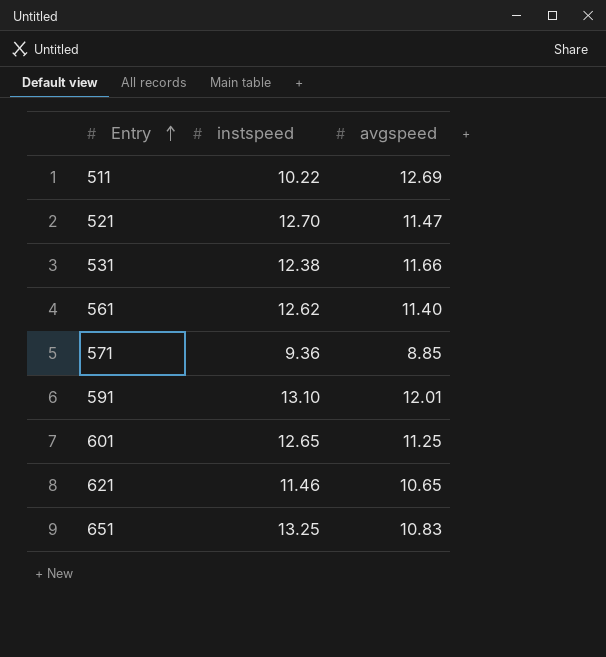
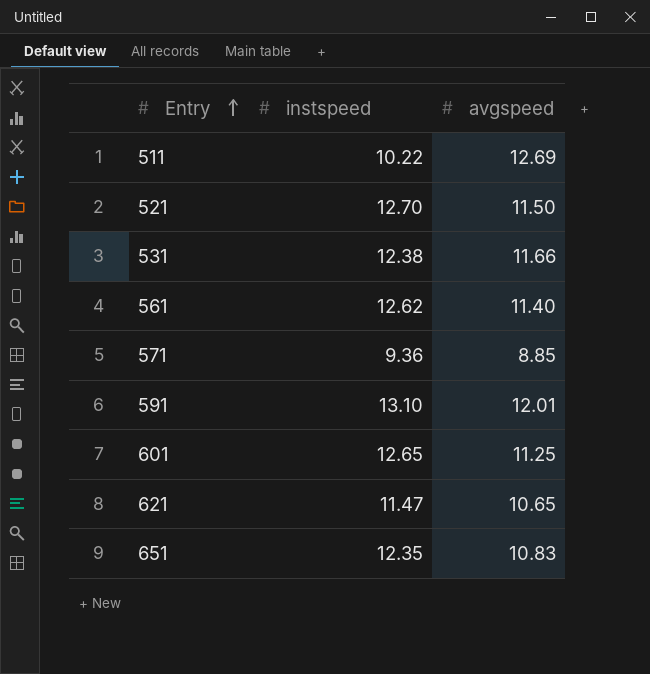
521 | avgspeed: 11.47 -> 11.50
621 | instspeed: 11.46 -> 11.47
651 | instspeed: 13.25 -> 12.35

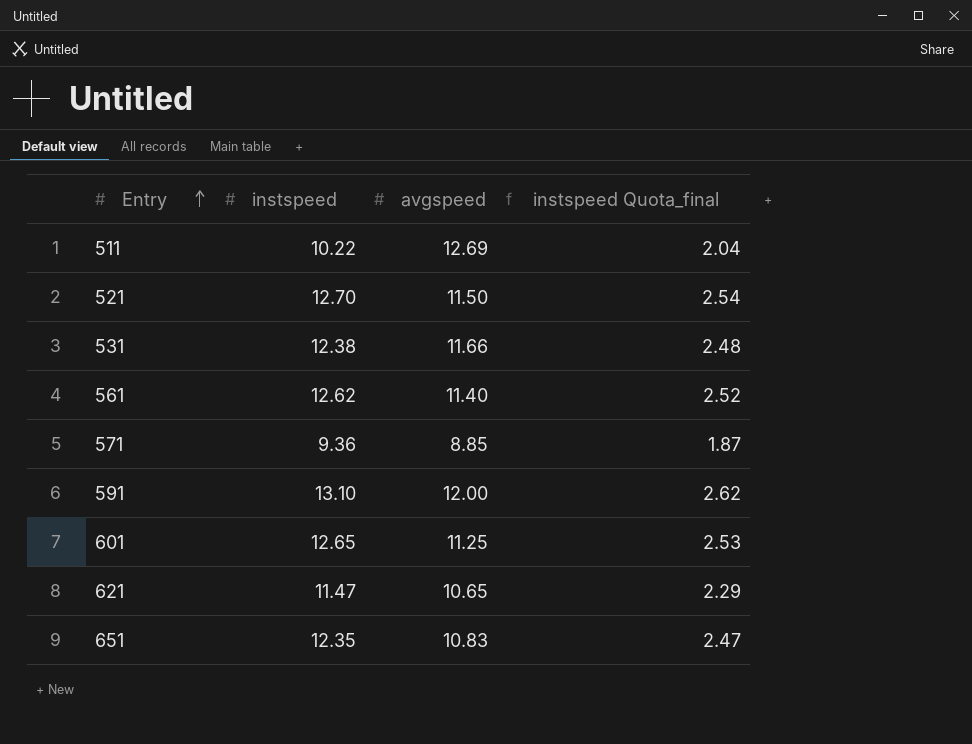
column instspeed Quota_final | formula: none -> [instspeed] * 0.2
591 | avgspeed: 12.01 -> 12.00

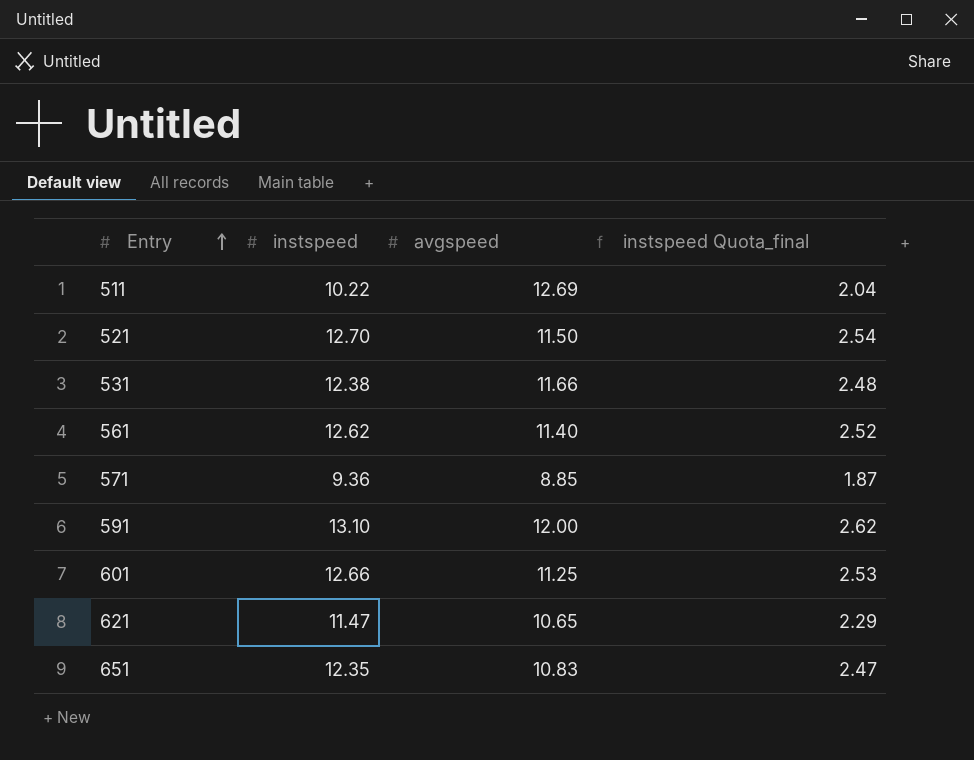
601 | instspeed: 12.65 -> 12.66

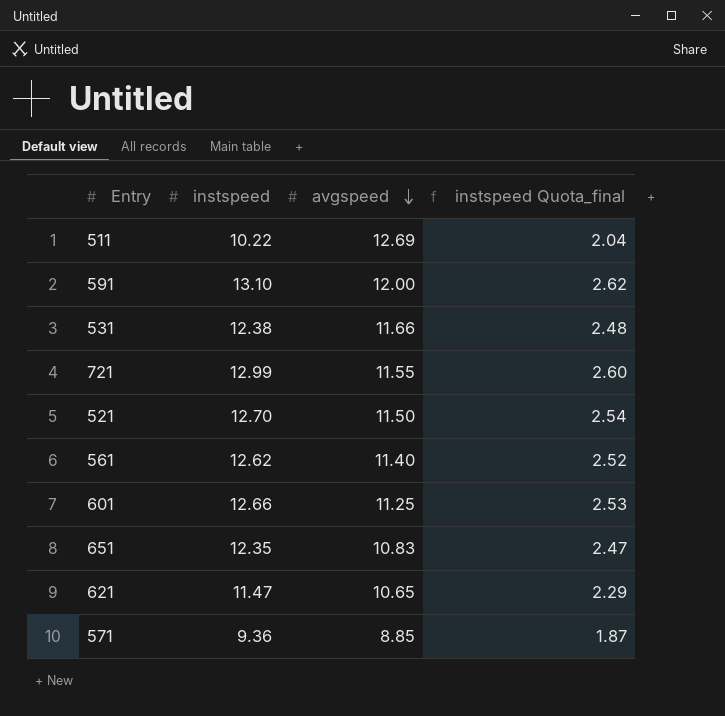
row order: Entry ascending -> avgspeed descending
row 721: none -> 12.99 | 11.55 | 2.60

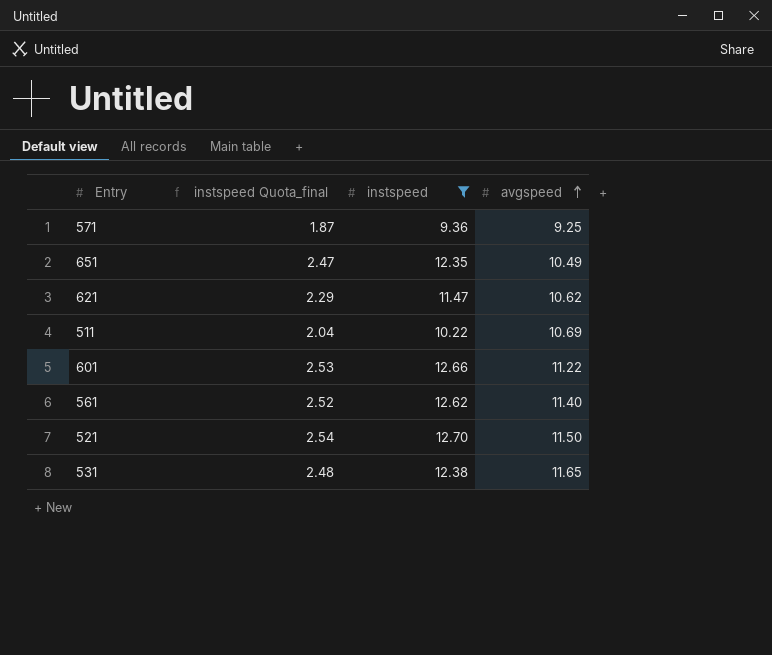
filter: none -> instspeed <= 12.70
row order: avgspeed descending -> avgspeed ascending
column instspeed Quota_final | position: 4 -> 2
571 | avgspeed: 8.85 -> 9.25
651 | avgspeed: 10.83 -> 10.49
621 | avgspeed: 10.65 -> 10.62
511 | avgspeed: 12.69 -> 10.69
601 | avgspeed: 11.25 -> 11.22
531 | avgspeed: 11.66 -> 11.65

